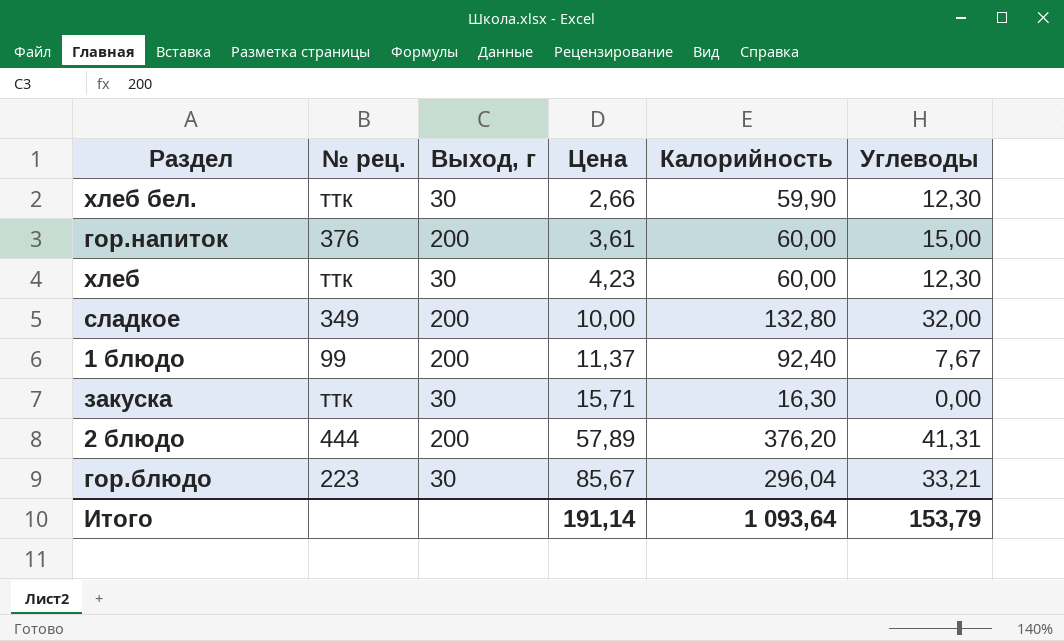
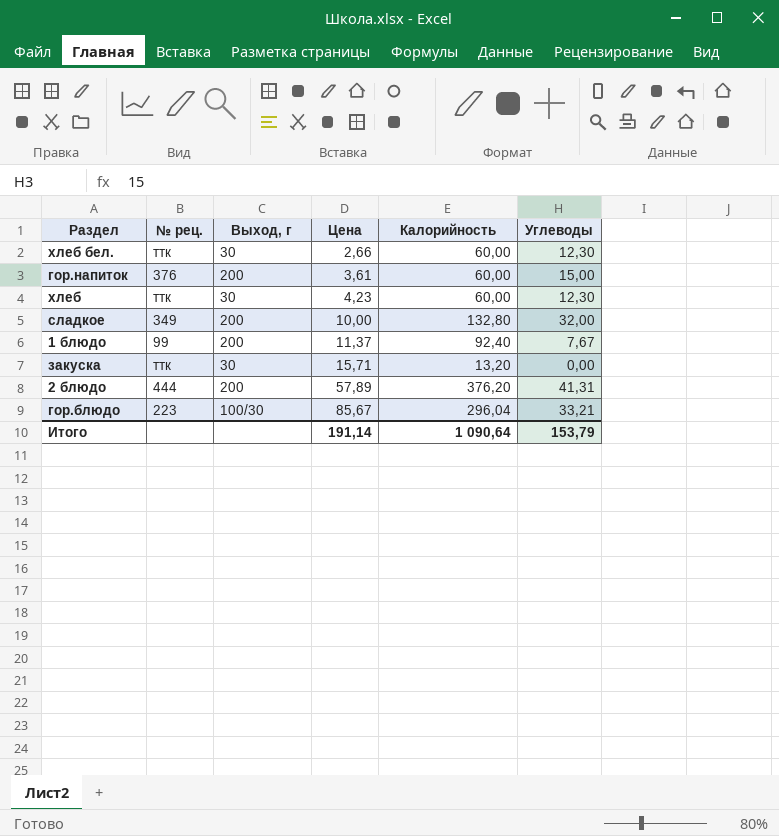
хлеб бел. | Калорийность: 59,90 -> 60,00
закуска | Калорийность: 16,30 -> 13,20
гор.блюдо | Выход, г: 30 -> 100/30
Итого | Калорийность: 1 093,64 -> 1 090,64

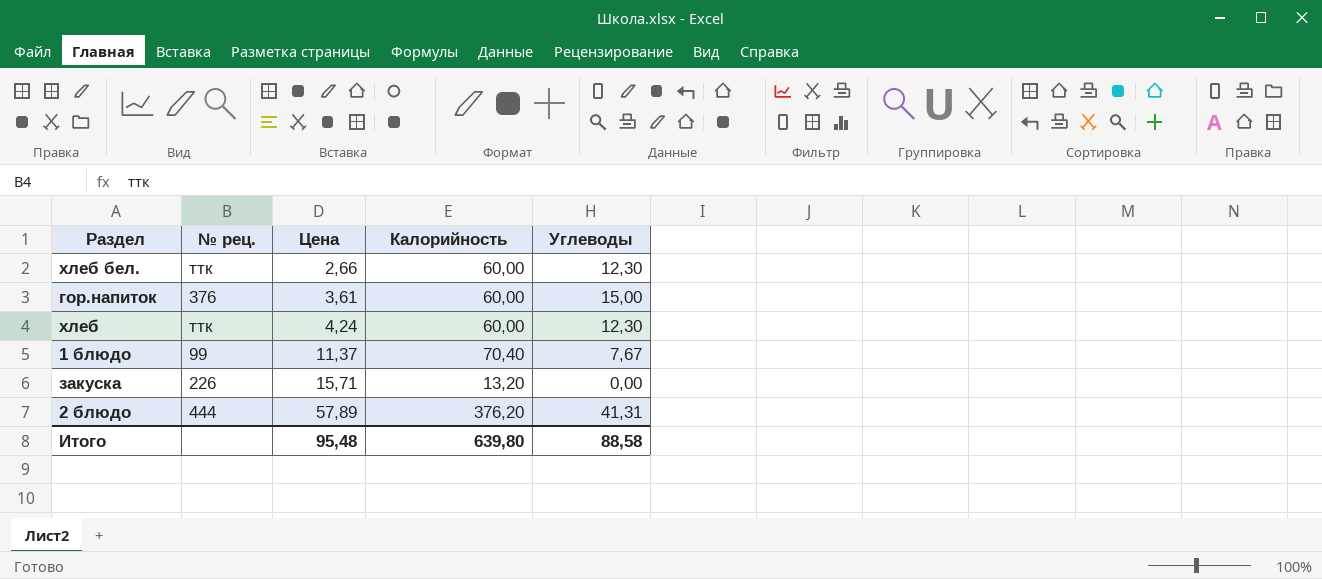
column Выход, г | position: 3 -> none
row сладкое: 349 | 200 | 10,00 | 132,80 | 32,00 -> none
row гор.блюдо: 223 | 100/30 | 85,67 | 296,04 | 33,21 -> none
хлеб | Цена: 4,23 -> 4,24
1 блюдо | Калорийность: 92,40 -> 70,40
закуска | № рец.: ттк -> 226
Итого | Цена: 191,14 -> 95,48
Итого | Калорийность: 1 090,64 -> 639,80
Итого | Углеводы: 153,79 -> 88,58

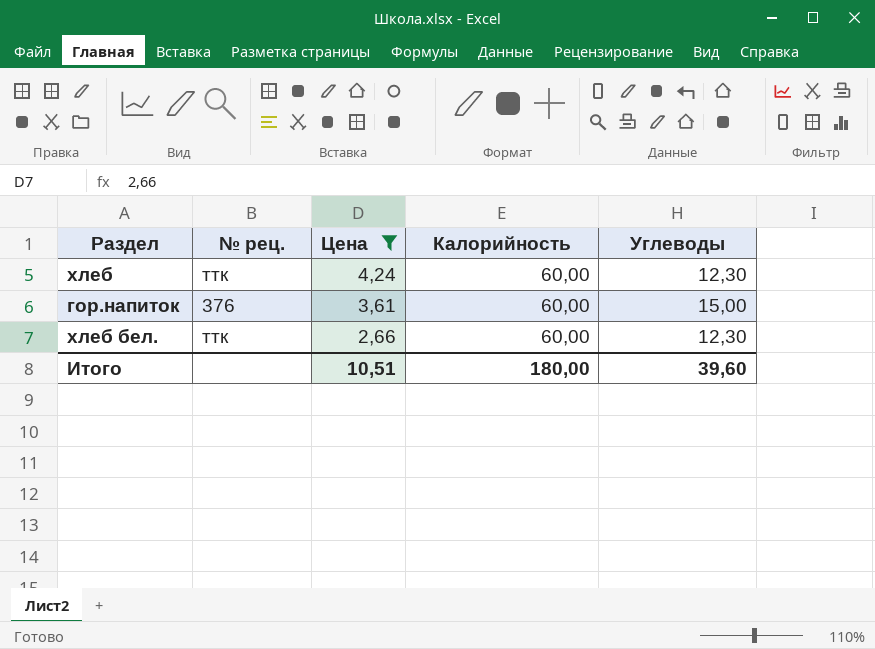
filter: none -> Цена <= 4,24
row order: Цена ascending -> Цена descending
Итого | Цена: 95,48 -> 10,51
Итого | Калорийность: 639,80 -> 180,00
Итого | Углеводы: 88,58 -> 39,60

